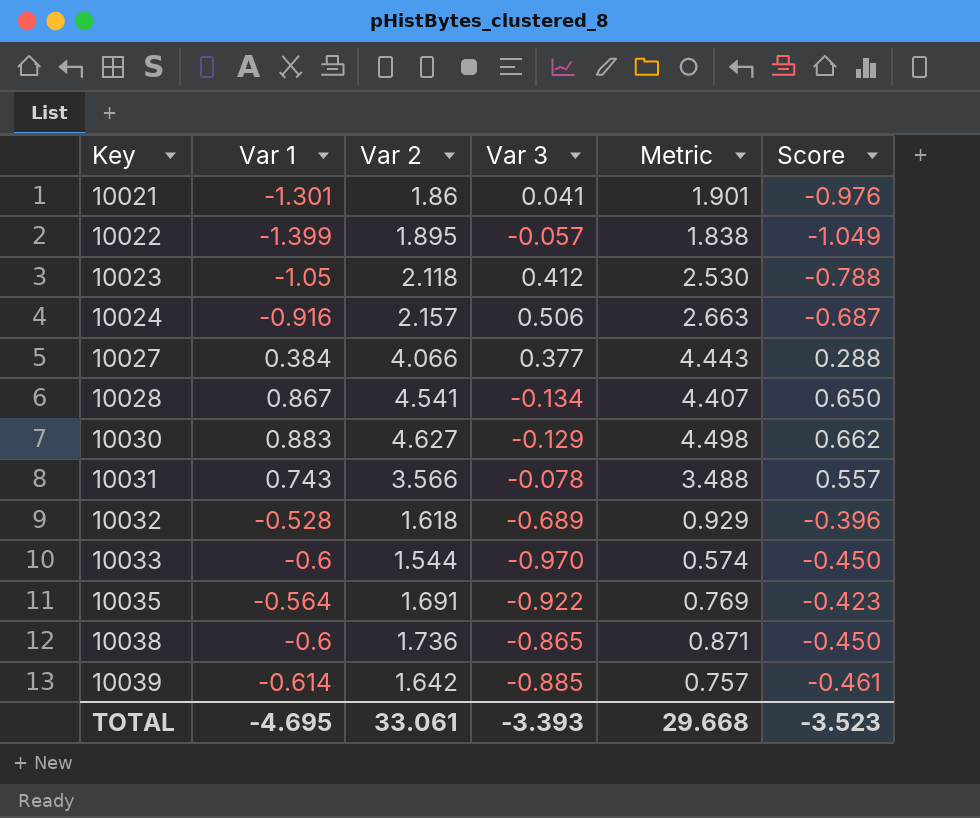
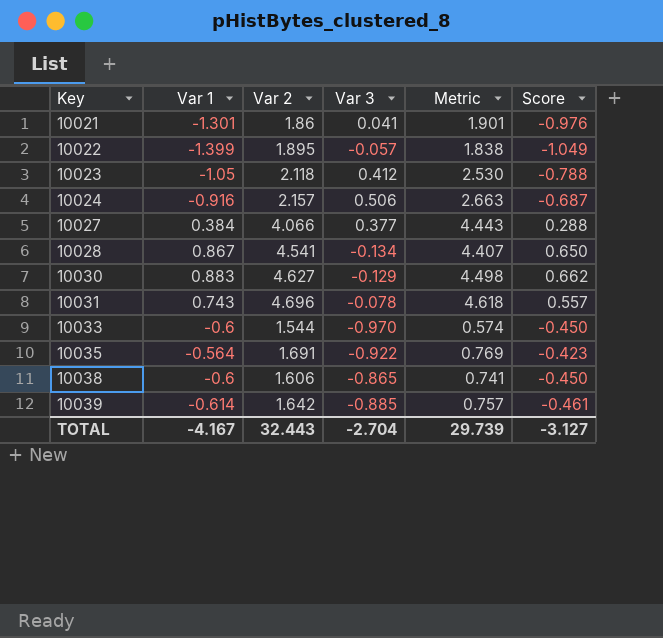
row 10032: -0.528 | 1.618 | -0.689 | 0.929 | -0.396 -> none
10031 | Var 2: 3.566 -> 4.696
10031 | Metric: 3.488 -> 4.618
10038 | Var 2: 1.736 -> 1.606
10038 | Metric: 0.871 -> 0.741
TOTAL | Var 1: -4.695 -> -4.167
TOTAL | Var 2: 33.061 -> 32.443
TOTAL | Var 3: -3.393 -> -2.704
TOTAL | Metric: 29.668 -> 29.739
TOTAL | Score: -3.523 -> -3.127

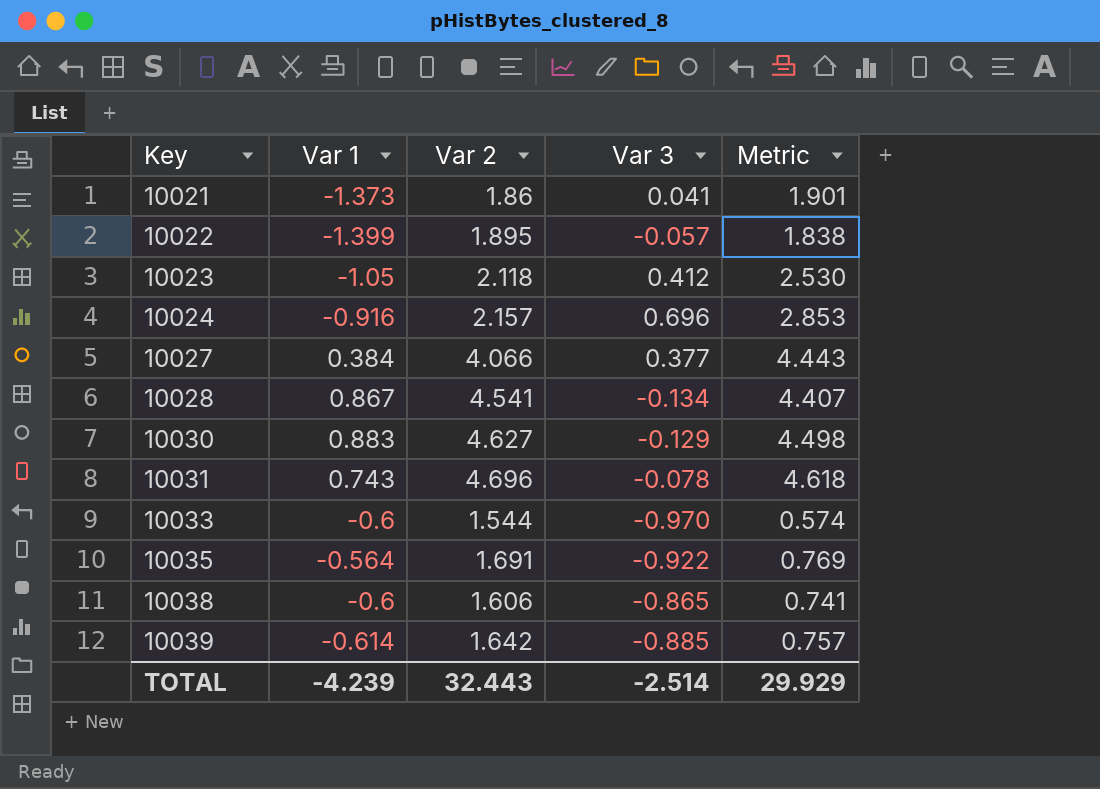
column Score | formula: [Var 1] * 0.75 -> none
10021 | Var 1: -1.301 -> -1.373
10024 | Var 3: 0.506 -> 0.696
10024 | Metric: 2.663 -> 2.853
TOTAL | Var 1: -4.167 -> -4.239
TOTAL | Var 3: -2.704 -> -2.514
TOTAL | Metric: 29.739 -> 29.929

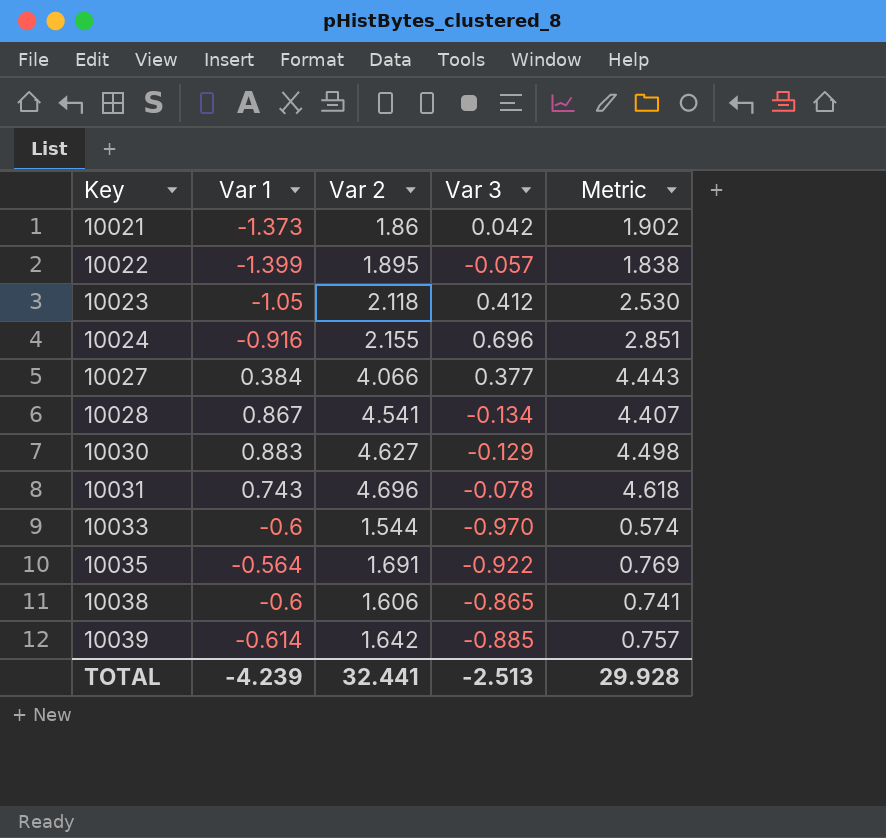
10021 | Var 3: 0.041 -> 0.042
10021 | Metric: 1.901 -> 1.902
10024 | Var 2: 2.157 -> 2.155
10024 | Metric: 2.853 -> 2.851
TOTAL | Var 2: 32.443 -> 32.441
TOTAL | Var 3: -2.514 -> -2.513
TOTAL | Metric: 29.929 -> 29.928

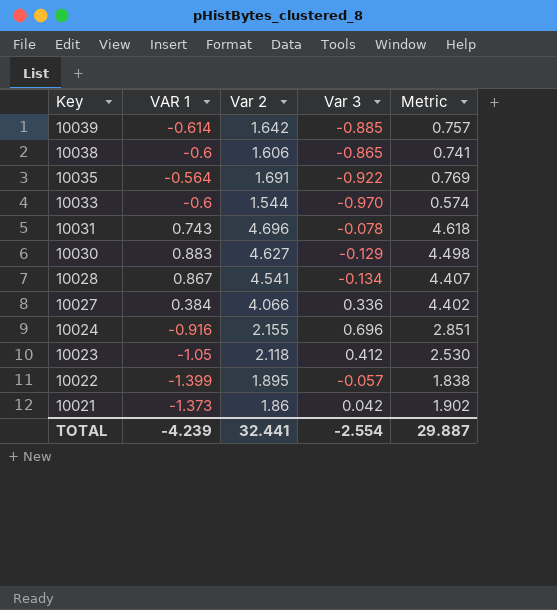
row order: Key ascending -> Key descending
column name: Var 1 -> VAR 1
10027 | Var 3: 0.377 -> 0.336
10027 | Metric: 4.443 -> 4.402
TOTAL | Var 3: -2.513 -> -2.554
TOTAL | Metric: 29.928 -> 29.887

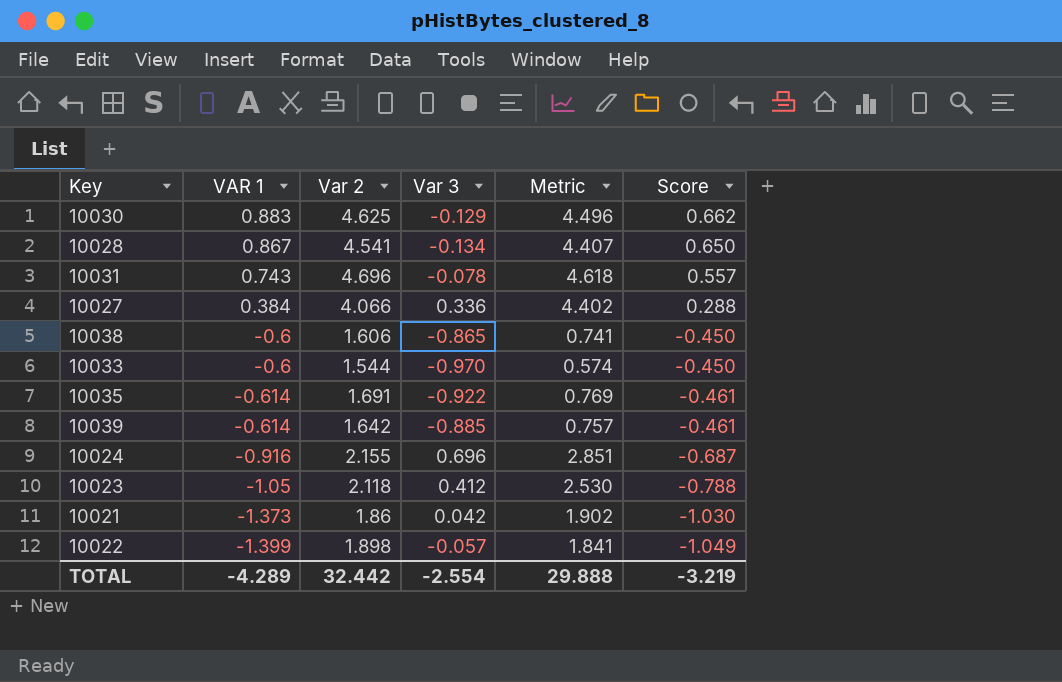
row order: Key descending -> VAR 1 descending
column Score | formula: none -> [VAR 1] * 0.75
10030 | Var 2: 4.627 -> 4.625
10030 | Metric: 4.498 -> 4.496
10035 | VAR 1: -0.564 -> -0.614
10022 | Var 2: 1.895 -> 1.898
10022 | Metric: 1.838 -> 1.841
TOTAL | VAR 1: -4.239 -> -4.289
TOTAL | Var 2: 32.441 -> 32.442
TOTAL | Metric: 29.887 -> 29.888

